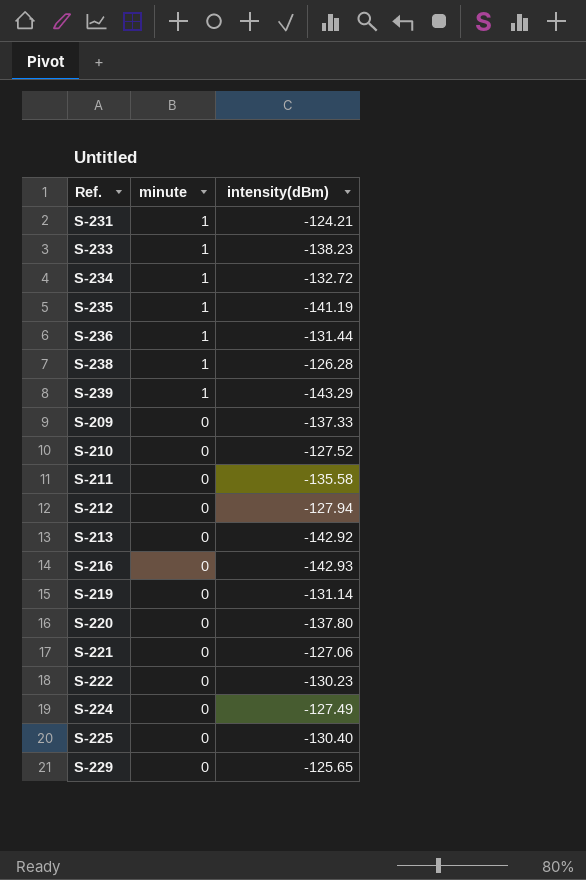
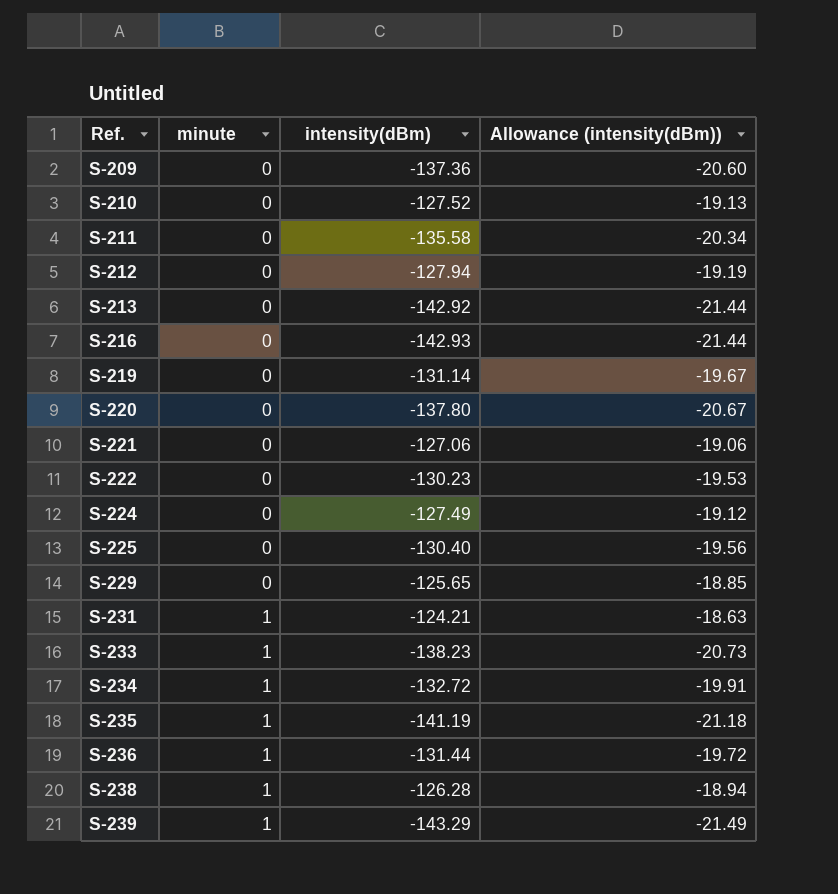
row order: minute descending -> Ref. ascending
column Allowance (intensity(dBm)) | formula: none -> [intensity(dBm)] * 0.15
S-209 | intensity(dBm): -137.33 -> -137.36

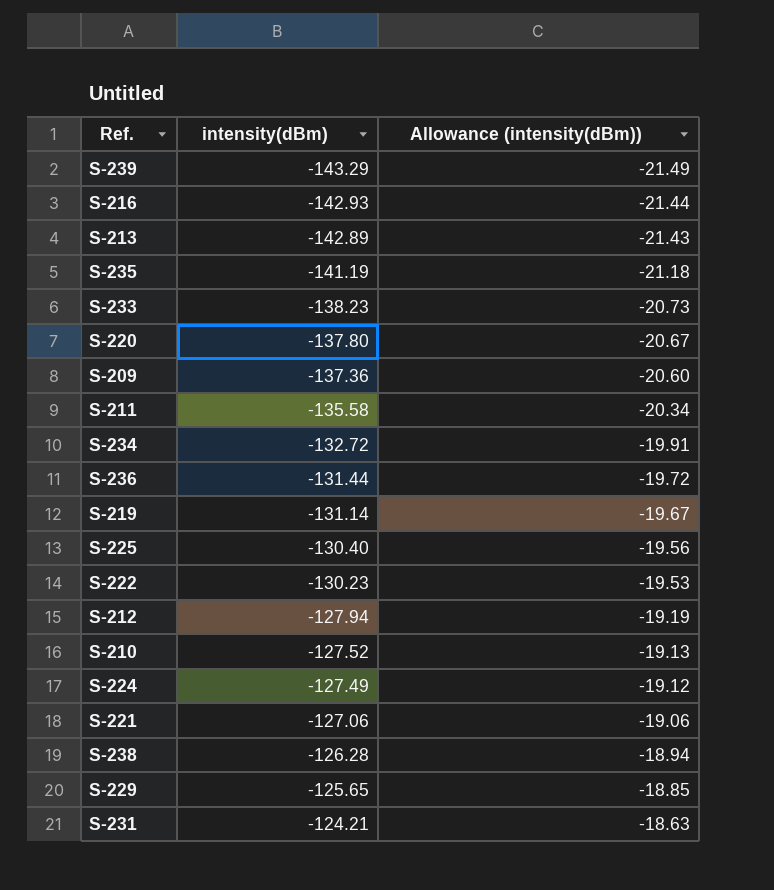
row order: Ref. ascending -> intensity(dBm) ascending
column minute | position: 2 -> none
S-213 | intensity(dBm): -142.92 -> -142.89
S-213 | Allowance (intensity(dBm)): -21.44 -> -21.43

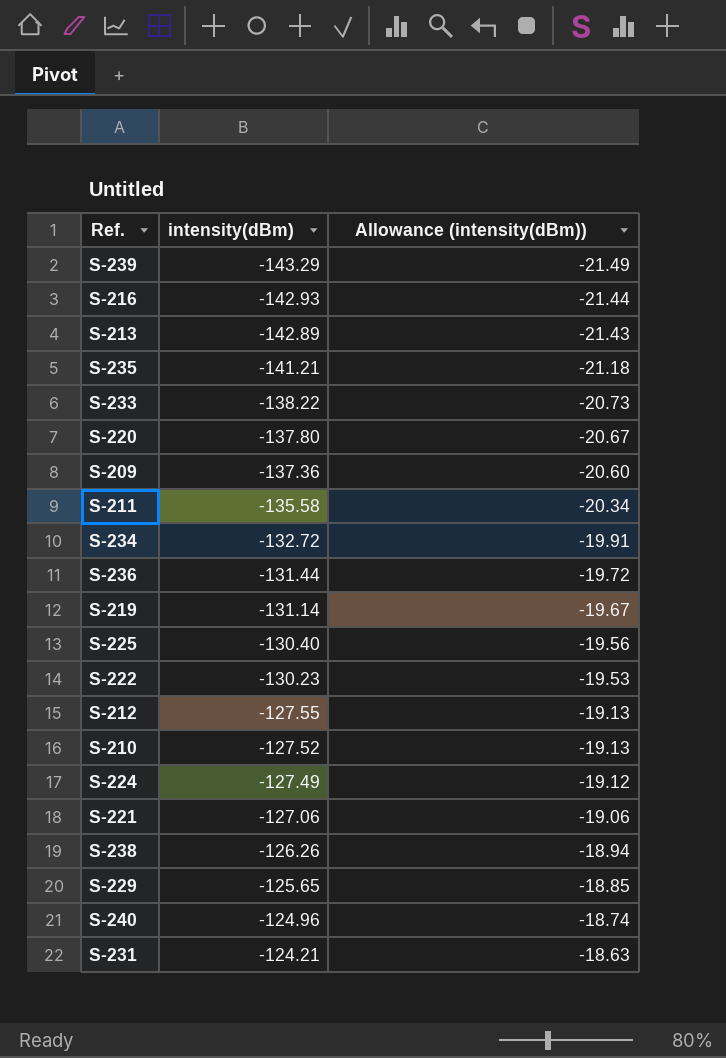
S-235 | intensity(dBm): -141.19 -> -141.21
S-233 | intensity(dBm): -138.23 -> -138.22
S-212 | intensity(dBm): -127.94 -> -127.55
S-212 | Allowance (intensity(dBm)): -19.19 -> -19.13
S-238 | intensity(dBm): -126.28 -> -126.26
row S-240: none -> -124.96 | -18.74

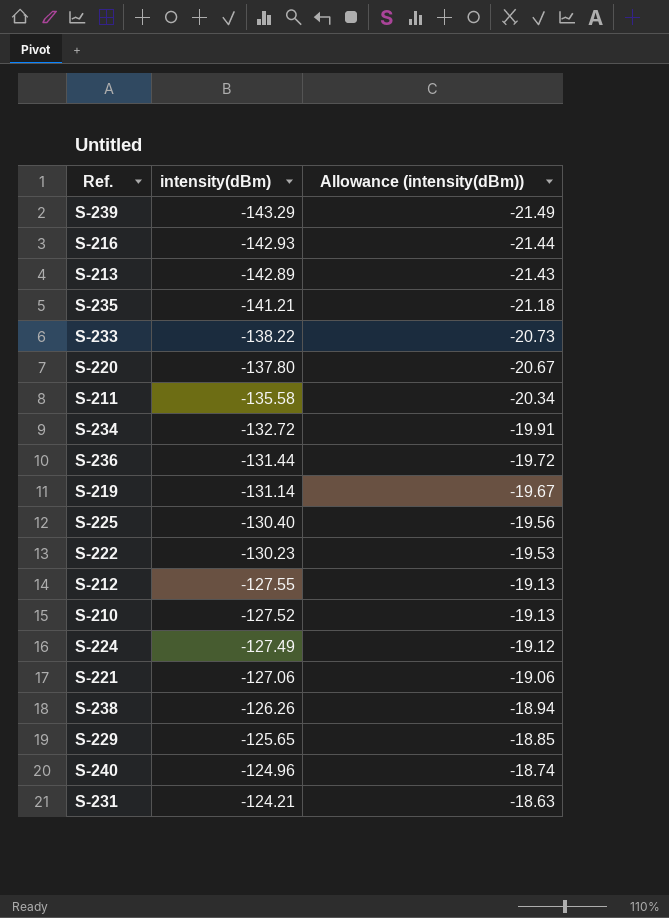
row S-209: -137.36 | -20.60 -> none

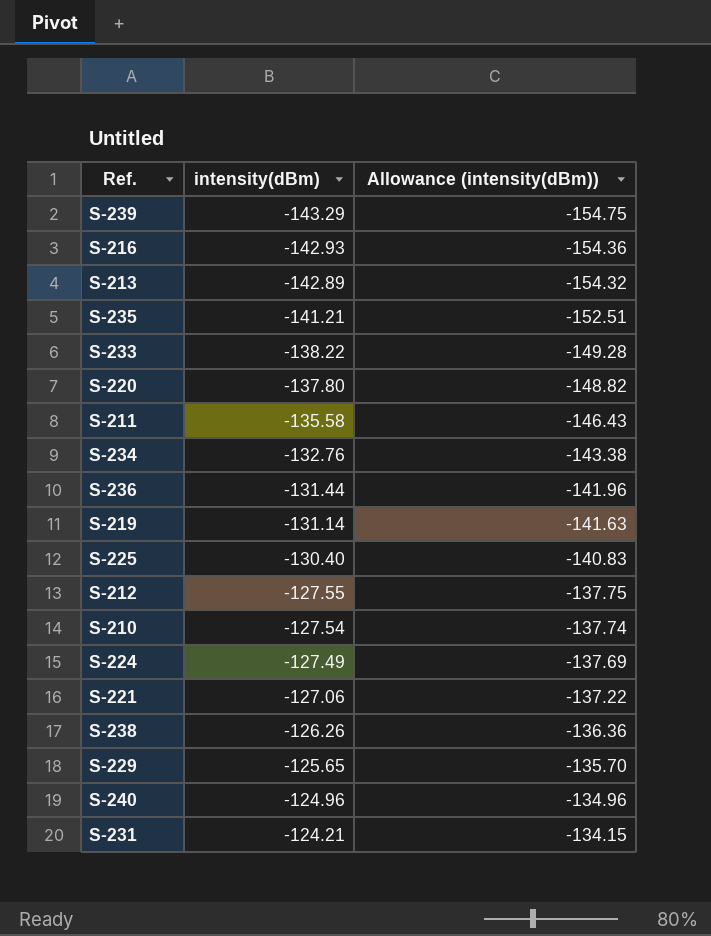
column Allowance (intensity(dBm)) | formula: [intensity(dBm)] * 0.15 -> [intensity(dBm)] * 1.08
row S-222: -130.23 | -19.53 -> none
S-234 | intensity(dBm): -132.72 -> -132.76
S-210 | intensity(dBm): -127.52 -> -127.54

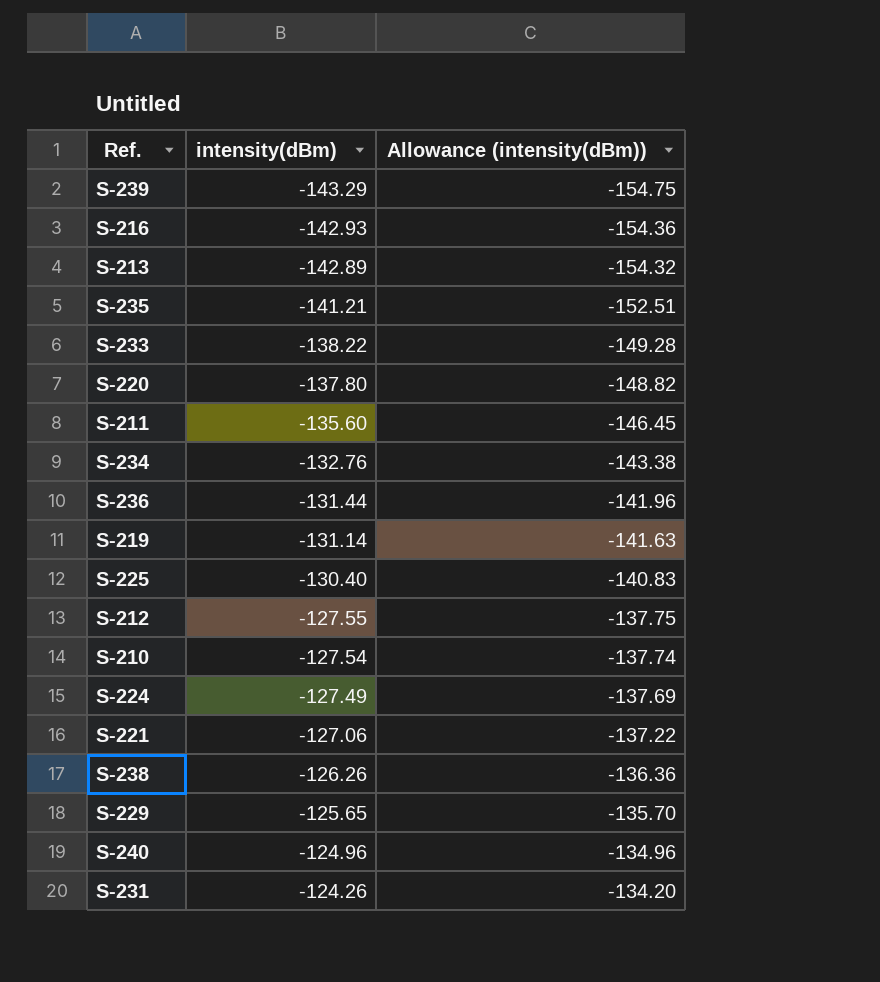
S-211 | intensity(dBm): -135.58 -> -135.60
S-211 | Allowance (intensity(dBm)): -146.43 -> -146.45
S-231 | intensity(dBm): -124.21 -> -124.26
S-231 | Allowance (intensity(dBm)): -134.15 -> -134.20

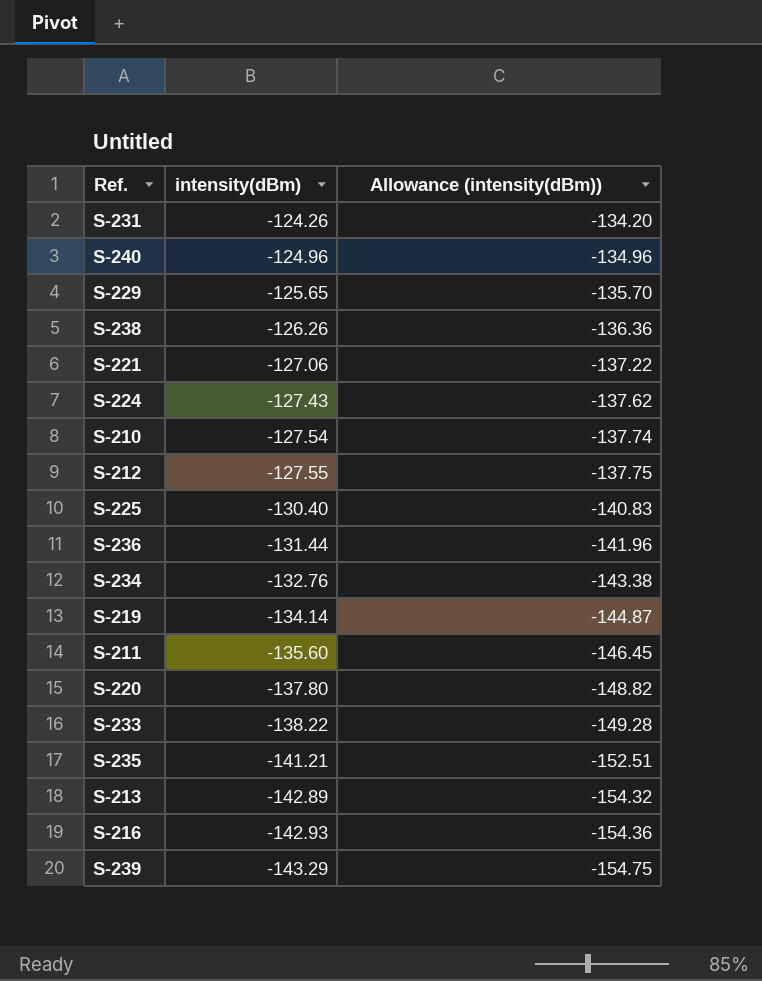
row order: intensity(dBm) ascending -> intensity(dBm) descending
S-224 | intensity(dBm): -127.49 -> -127.43
S-224 | Allowance (intensity(dBm)): -137.69 -> -137.62
S-219 | intensity(dBm): -131.14 -> -134.14
S-219 | Allowance (intensity(dBm)): -141.63 -> -144.87

